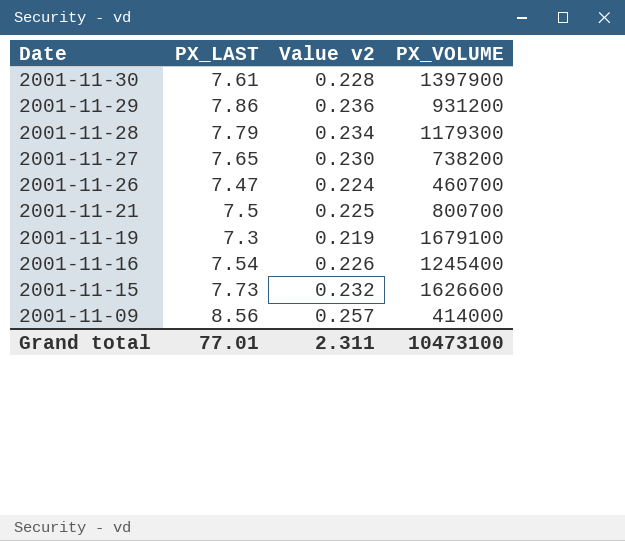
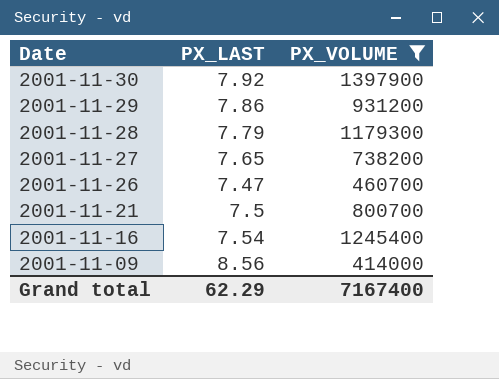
filter: none -> PX_VOLUME <= 1397900
column Value v2 | formula: [PX_LAST] * 0.03 -> none
2001-11-30 | PX_LAST: 7.61 -> 7.92
Grand total | PX_LAST: 77.01 -> 62.29
Grand total | PX_VOLUME: 10473100 -> 7167400

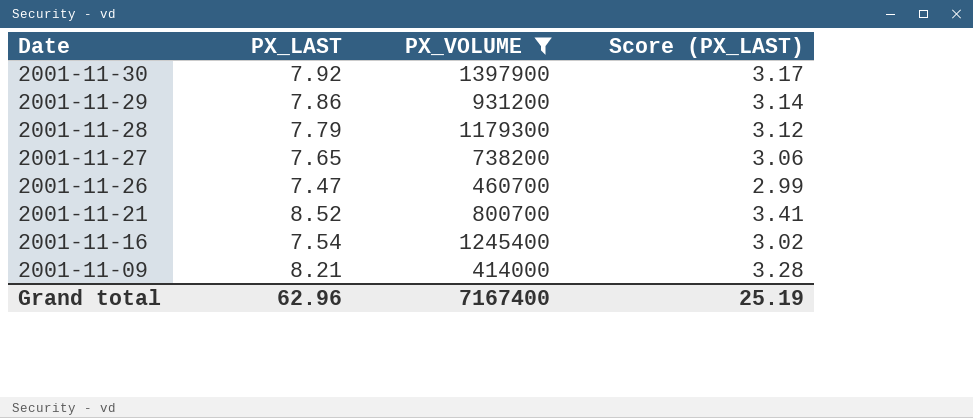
column Score (PX_LAST) | formula: none -> [PX_LAST] * 0.4
2001-11-21 | PX_LAST: 7.5 -> 8.52
2001-11-09 | PX_LAST: 8.56 -> 8.21
Grand total | PX_LAST: 62.29 -> 62.96

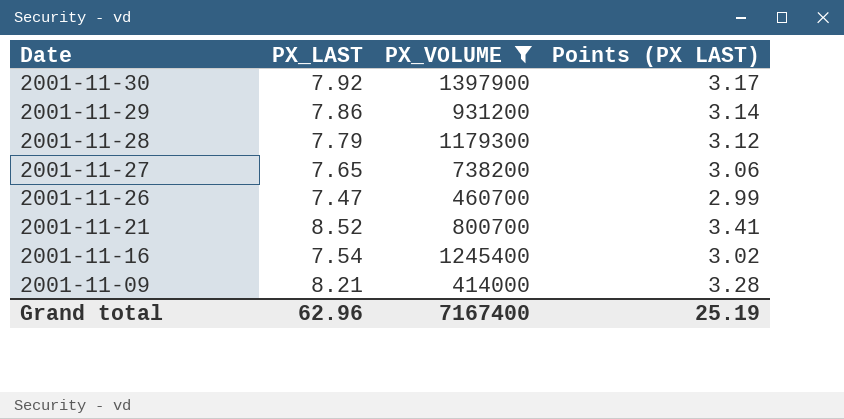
column name: Score (PX_LAST) -> Points (PX LAST)

